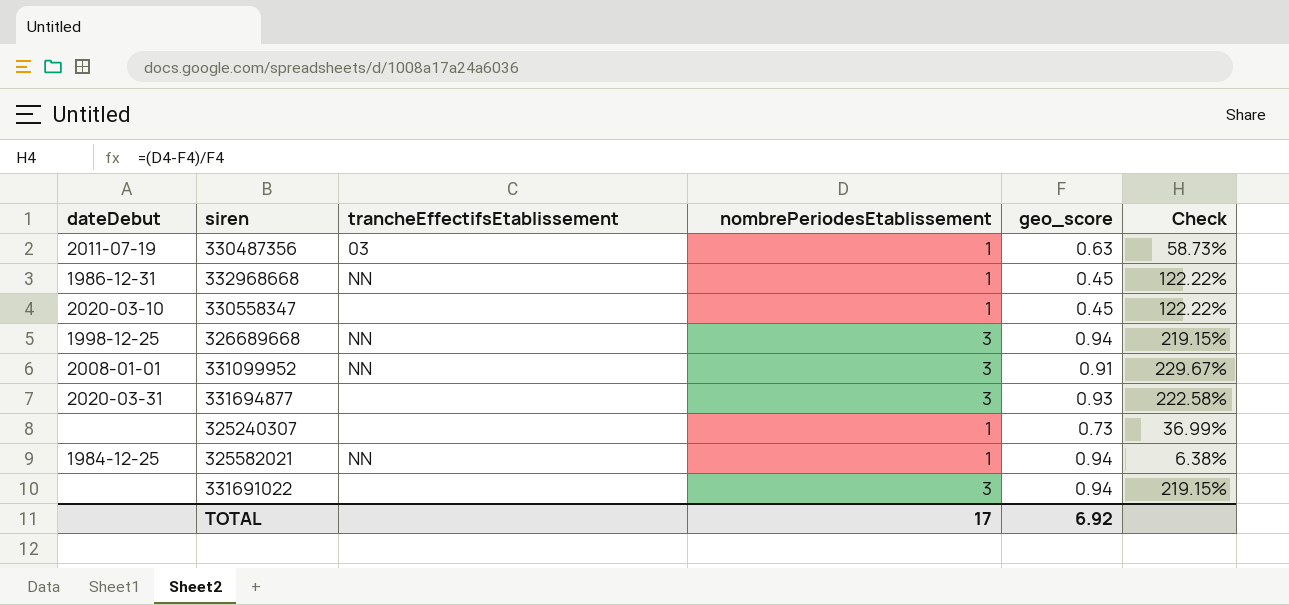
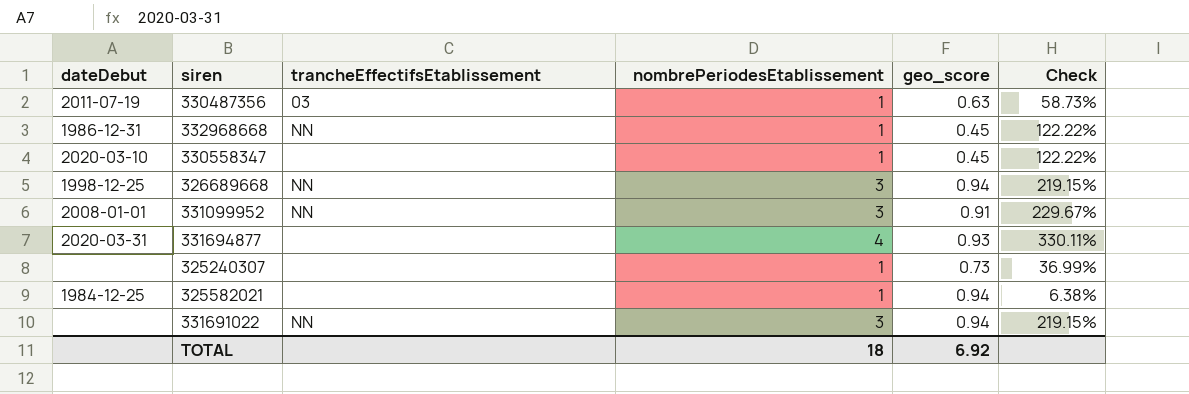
331694877 | nombrePeriodesEtablissement: 3 -> 4
331694877 | Check: 222.58% -> 330.11%
325582021 | trancheEffectifsEtablissement: NN -> none
331691022 | trancheEffectifsEtablissement: none -> NN
TOTAL | nombrePeriodesEtablissement: 17 -> 18

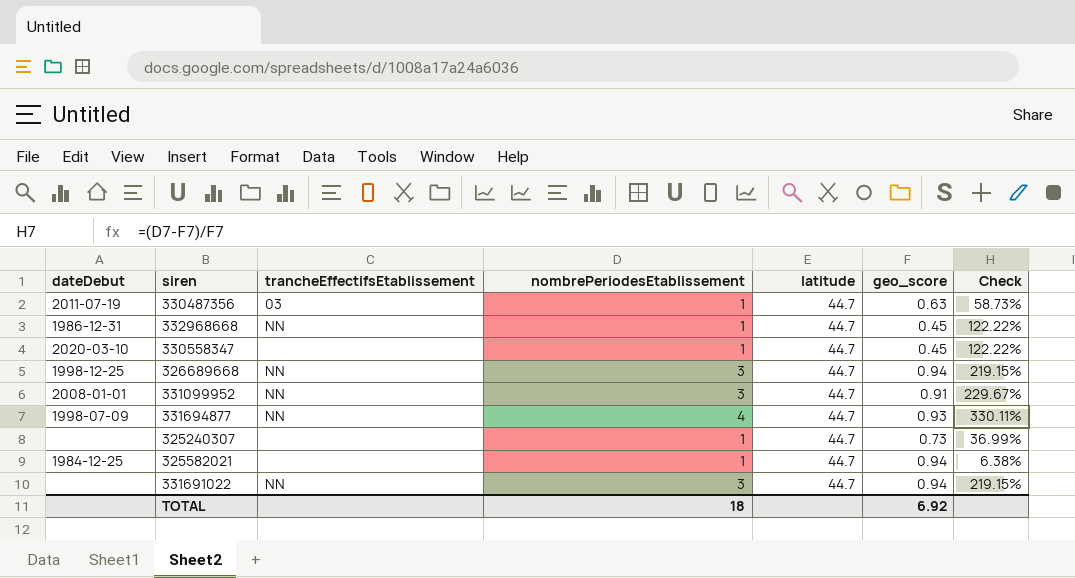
column latitude | position: none -> 5
331694877 | dateDebut: 2020-03-31 -> 1998-07-09
331694877 | trancheEffectifsEtablissement: none -> NN

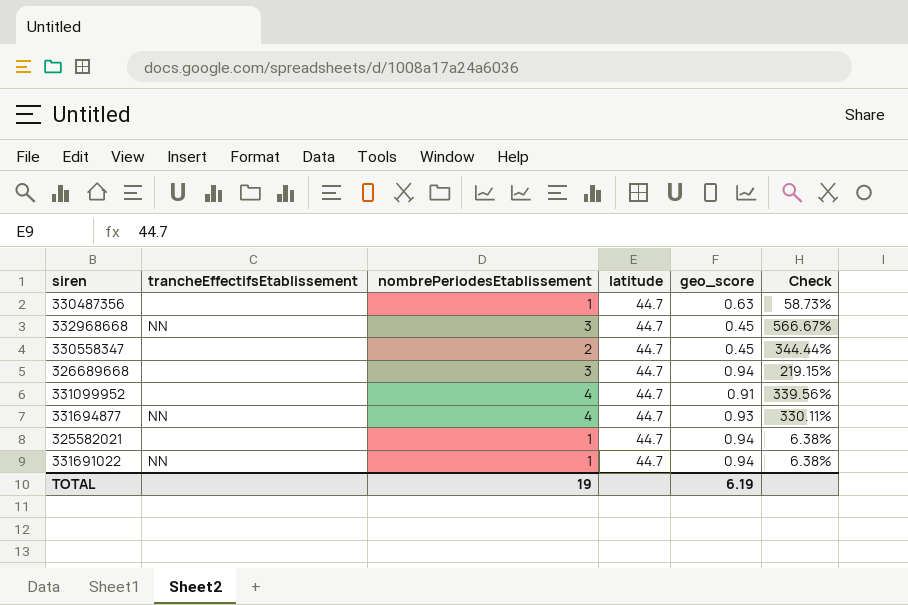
column dateDebut | position: 1 -> none
row 325240307: none | none | 1 | 44.7 | 0.73 | 36.99% -> none
330487356 | trancheEffectifsEtablissement: 03 -> none
332968668 | nombrePeriodesEtablissement: 1 -> 3
332968668 | Check: 122.22% -> 566.67%
330558347 | nombrePeriodesEtablissement: 1 -> 2
330558347 | Check: 122.22% -> 344.44%
326689668 | trancheEffectifsEtablissement: NN -> none
331099952 | trancheEffectifsEtablissement: NN -> none
331099952 | nombrePeriodesEtablissement: 3 -> 4
331099952 | Check: 229.67% -> 339.56%
331691022 | nombrePeriodesEtablissement: 3 -> 1
331691022 | Check: 219.15% -> 6.38%
TOTAL | nombrePeriodesEtablissement: 18 -> 19
TOTAL | geo_score: 6.92 -> 6.19

